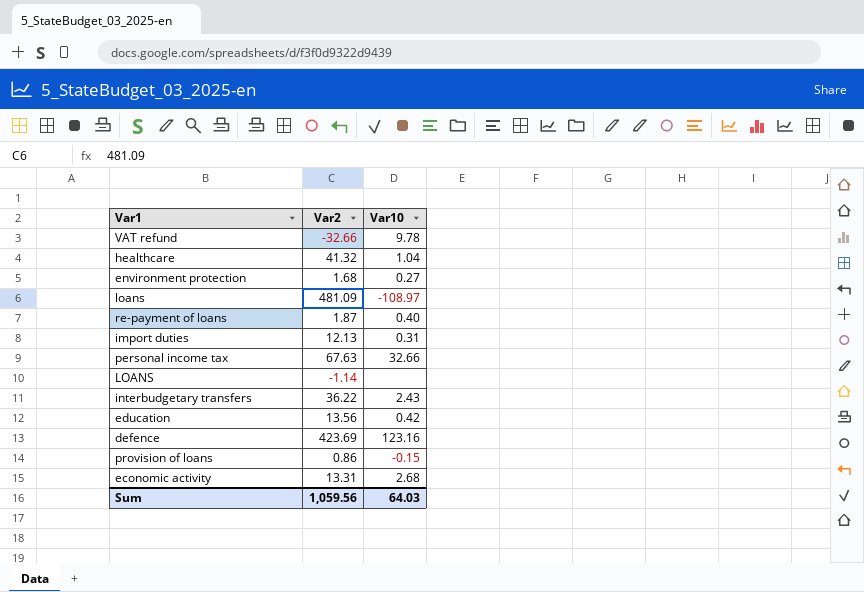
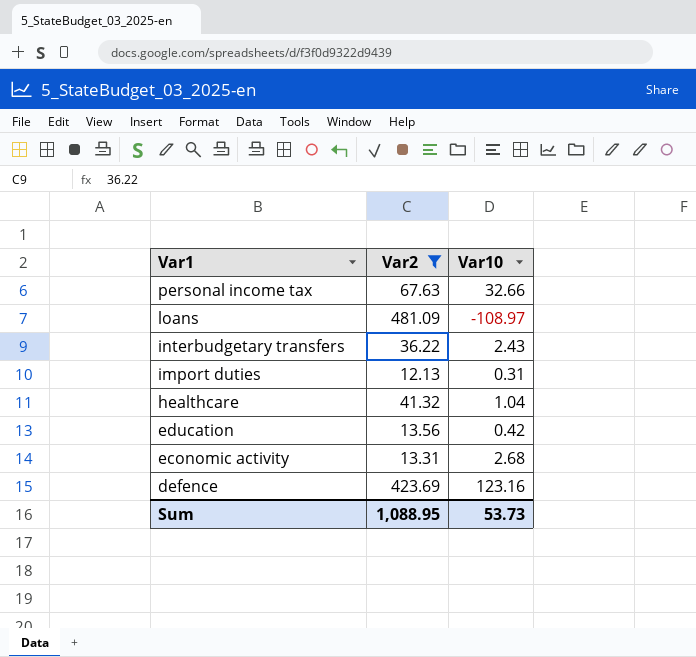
filter: none -> Var2 >= 12.13
row order: none -> Var1 descending
Sum | Var2: 1,059.56 -> 1,088.95
Sum | Var10: 64.03 -> 53.73

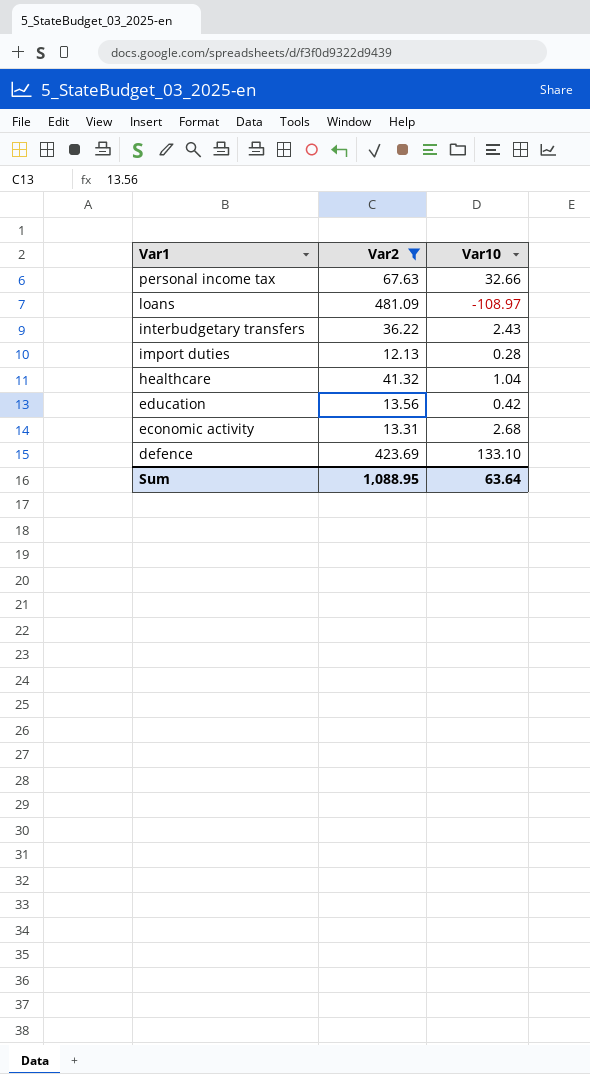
import duties | Var10: 0.31 -> 0.28
defence | Var10: 123.16 -> 133.10
Sum | Var10: 53.73 -> 63.64

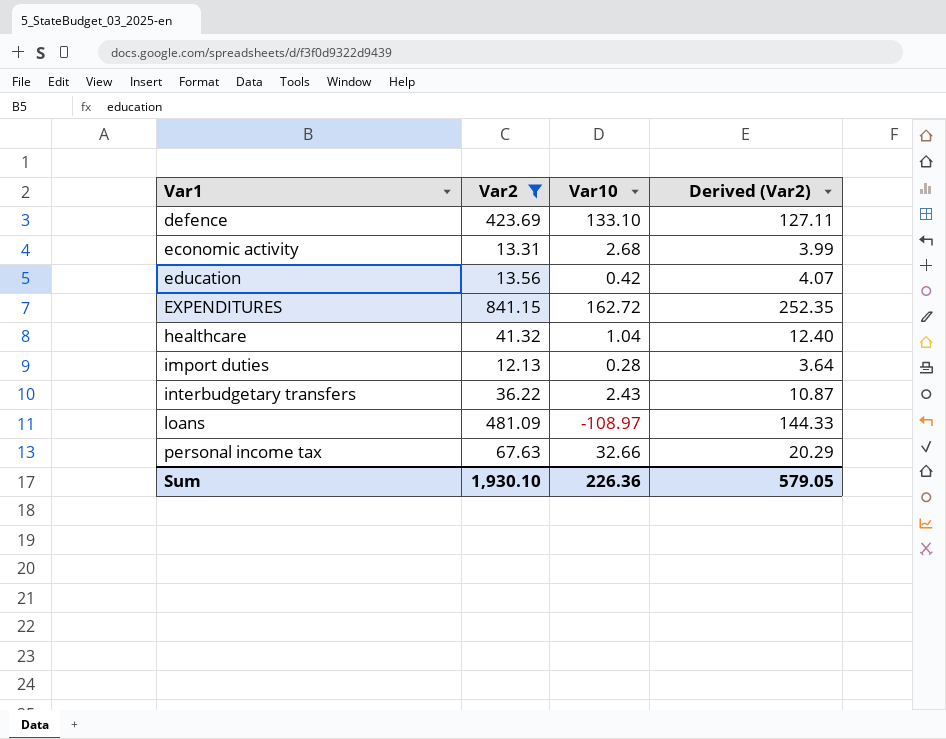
row order: Var1 descending -> Var1 ascending
column Derived (Var2) | formula: none -> [Var2] * 0.3
row EXPENDITURES: none -> 841.15 | 162.72 | 252.35
Sum | Var2: 1,088.95 -> 1,930.10
Sum | Var10: 63.64 -> 226.36

